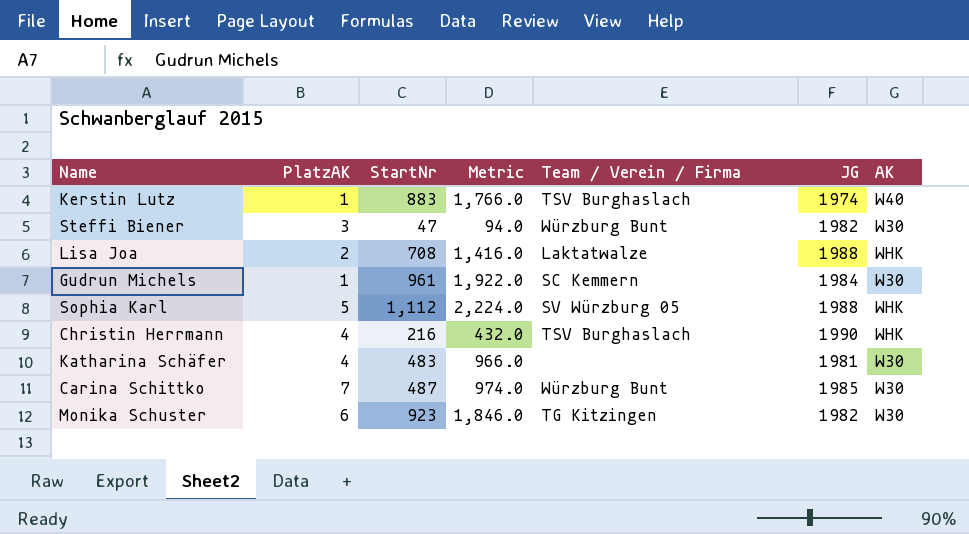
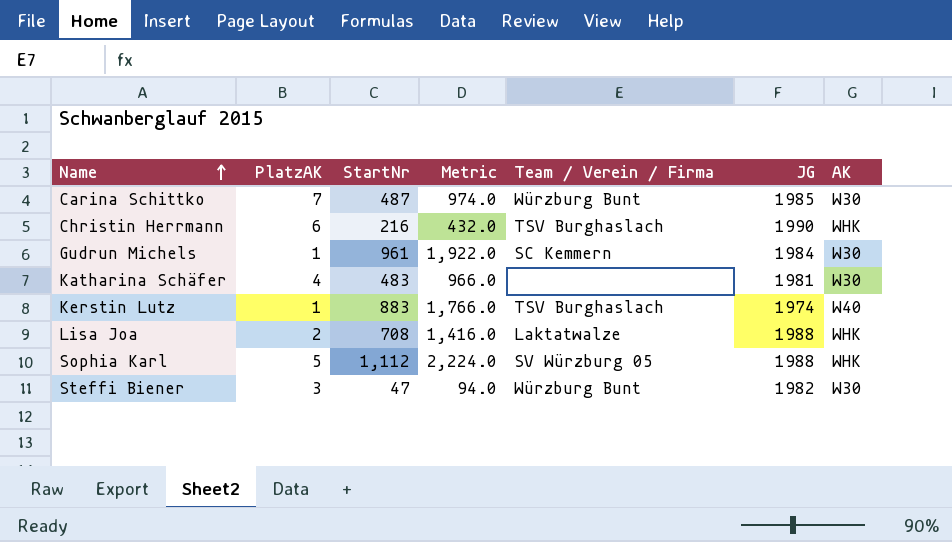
row order: none -> Name ascending
row Monika Schuster: 6 | 923 | 1,846.0 | TG Kitzingen | 1982 | W30 -> none
Christin Herrmann | PlatzAK: 4 -> 6

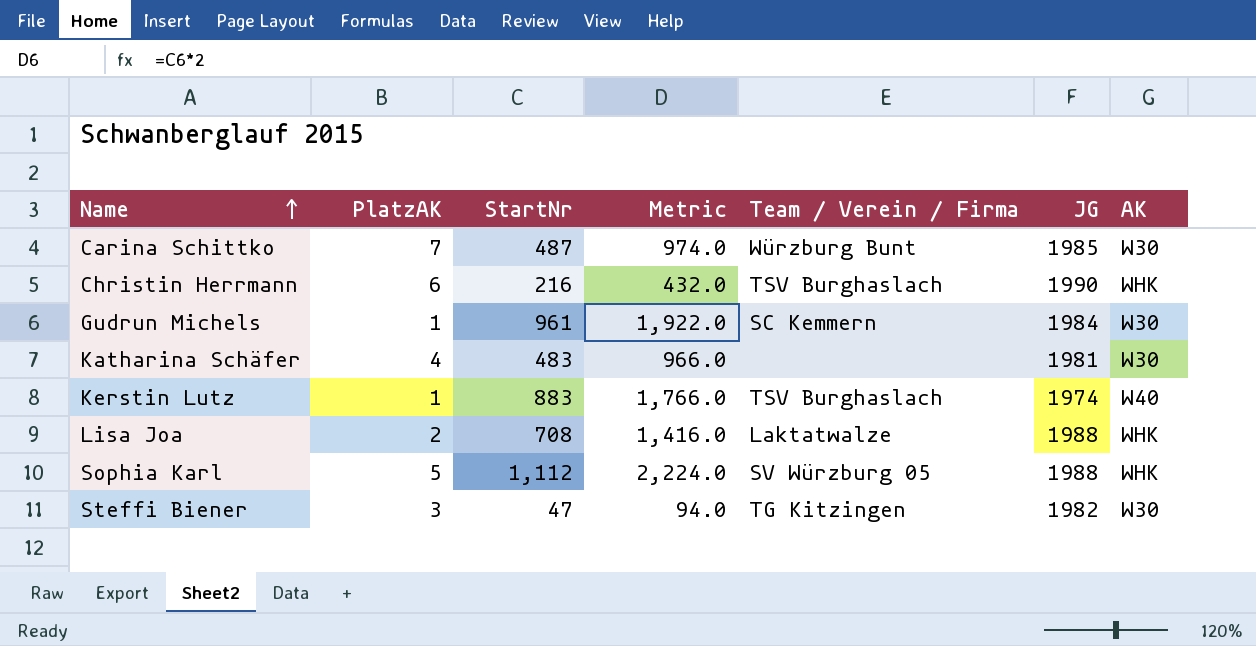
Steffi Biener | Team / Verein / Firma: Würzburg Bunt -> TG Kitzingen

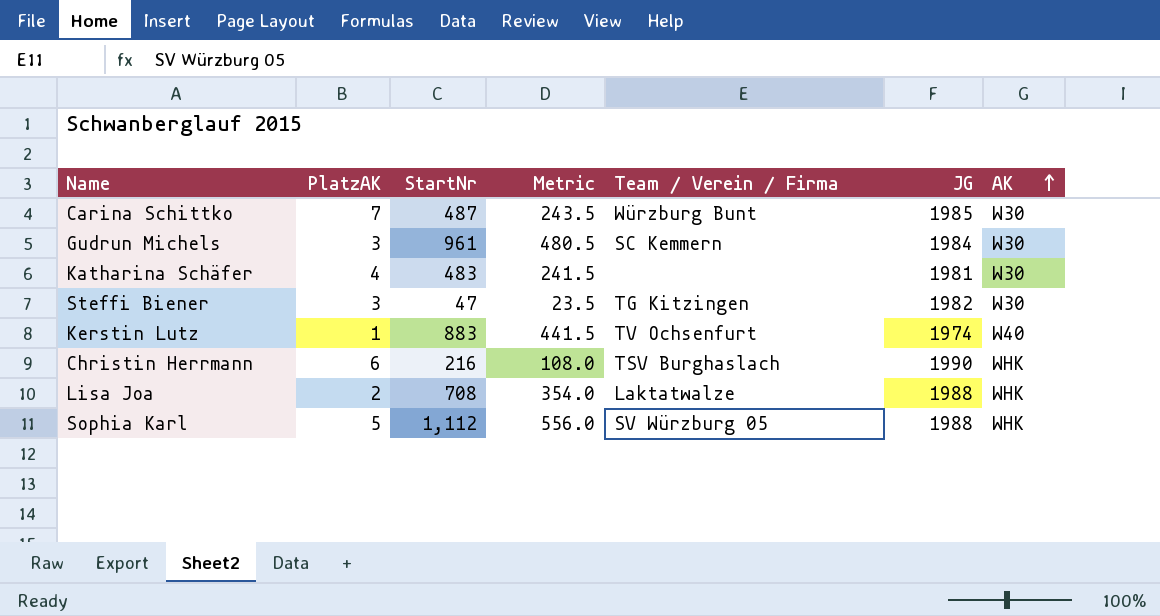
row order: Name ascending -> AK ascending
column Metric | formula: [StartNr] * 2 -> [StartNr] * 0.5
Gudrun Michels | PlatzAK: 1 -> 3
Kerstin Lutz | Team / Verein / Firma: TSV Burghaslach -> TV Ochsenfurt

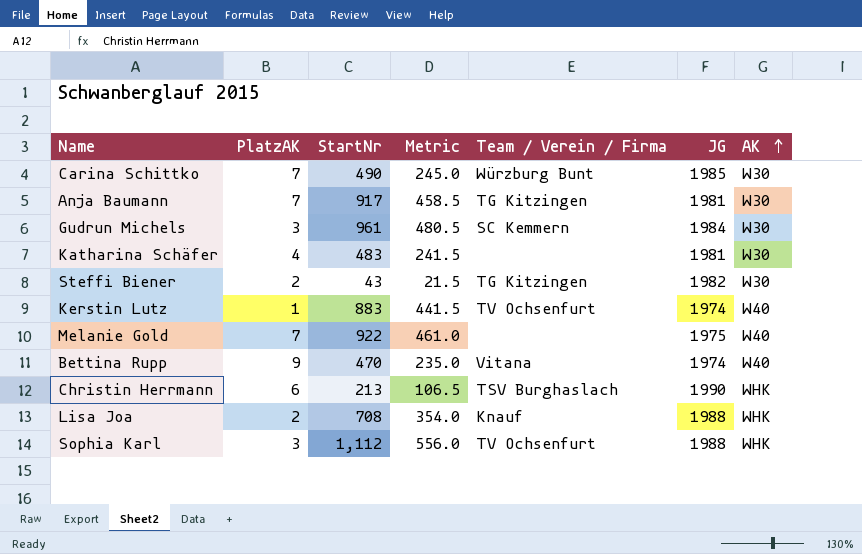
Carina Schittko | StartNr: 487 -> 490
Carina Schittko | Metric: 243.5 -> 245.0
row Anja Baumann: none -> 7 | 917 | 458.5 | TG Kitzingen | 1981 | W30
Steffi Biener | PlatzAK: 3 -> 2
Steffi Biener | StartNr: 47 -> 43
Steffi Biener | Metric: 23.5 -> 21.5
row Melanie Gold: none -> 7 | 922 | 461.0 | none | 1975 | W40
row Bettina Rupp: none -> 9 | 470 | 235.0 | Vitana | 1974 | W40
Christin Herrmann | StartNr: 216 -> 213
Christin Herrmann | Metric: 108.0 -> 106.5
Lisa Joa | Team / Verein / Firma: Laktatwalze -> Knauf
Sophia Karl | PlatzAK: 5 -> 3
Sophia Karl | Team / Verein / Firma: SV Würzburg 05 -> TV Ochsenfurt

